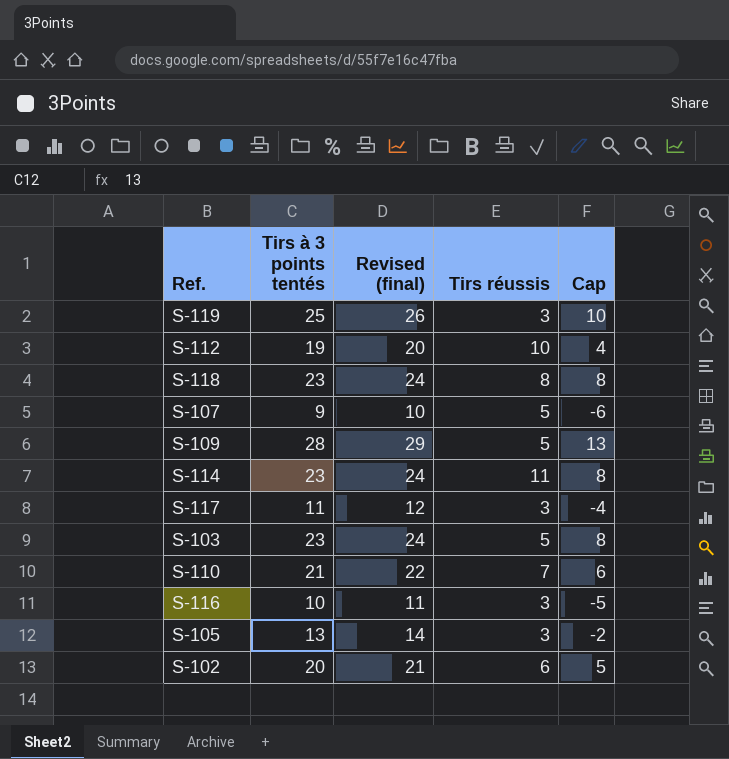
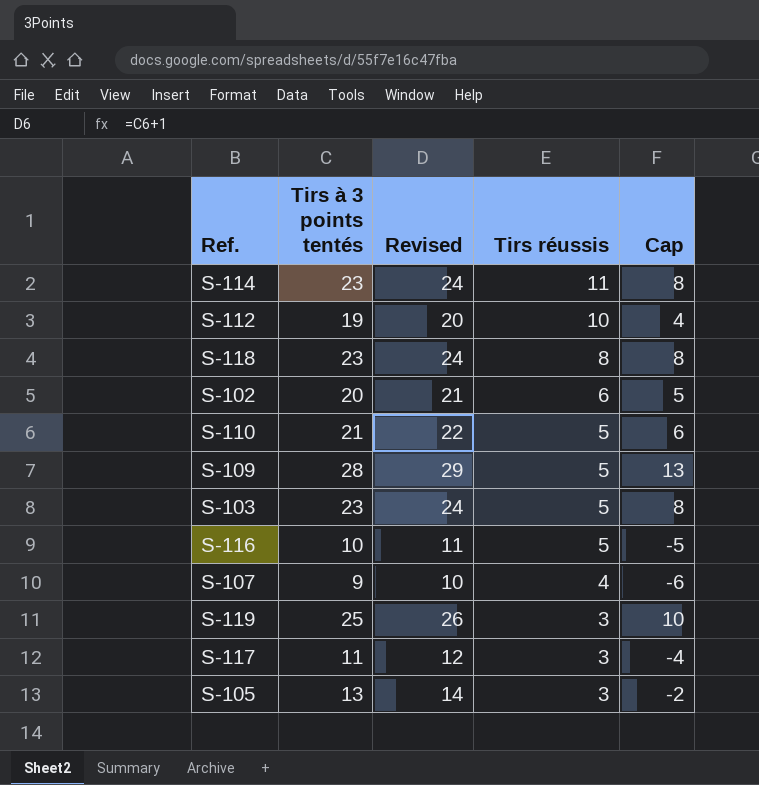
row order: none -> Tirs réussis descending
column name: Revised (final) -> Revised
S-110 | Tirs réussis: 7 -> 5
S-116 | Tirs réussis: 3 -> 5
S-107 | Tirs réussis: 5 -> 4

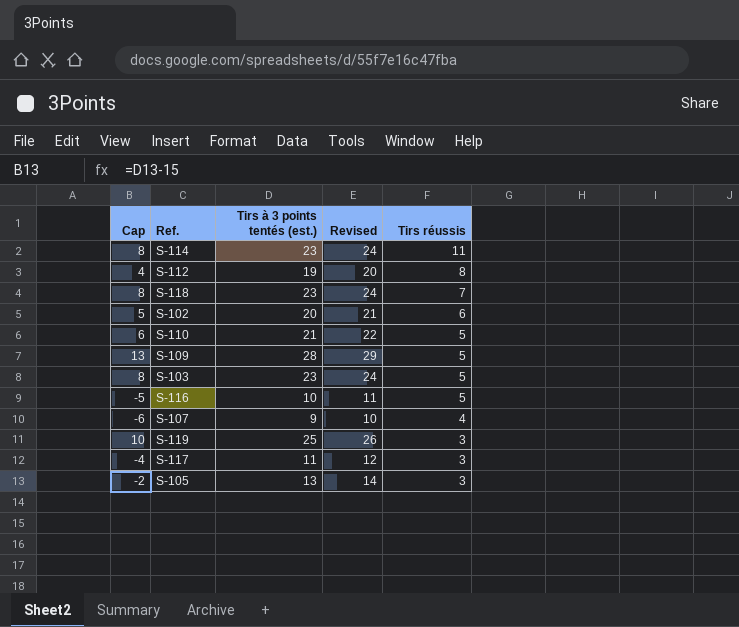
column Cap | position: 5 -> 1
column name: Tirs à 3 points tentés -> Tirs à 3 points tentés (est.)
S-112 | Tirs réussis: 10 -> 8
S-118 | Tirs réussis: 8 -> 7

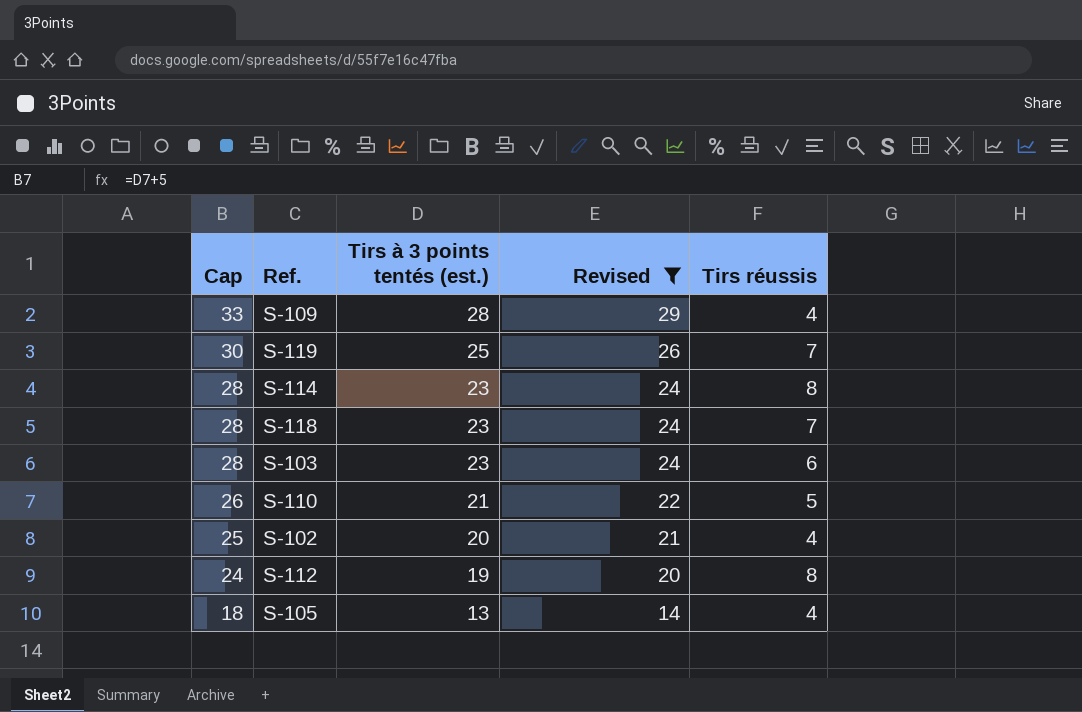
filter: none -> Revised >= 14
row order: Tirs réussis descending -> Cap descending
column Cap | formula: [Tirs à 3 points tentés (est.)] - 15 -> [Tirs à 3 points tentés (est.)] + 5
S-109 | Tirs réussis: 5 -> 4
S-119 | Tirs réussis: 3 -> 7
S-114 | Tirs réussis: 11 -> 8
S-103 | Tirs réussis: 5 -> 6
S-102 | Tirs réussis: 6 -> 4
S-105 | Tirs réussis: 3 -> 4

